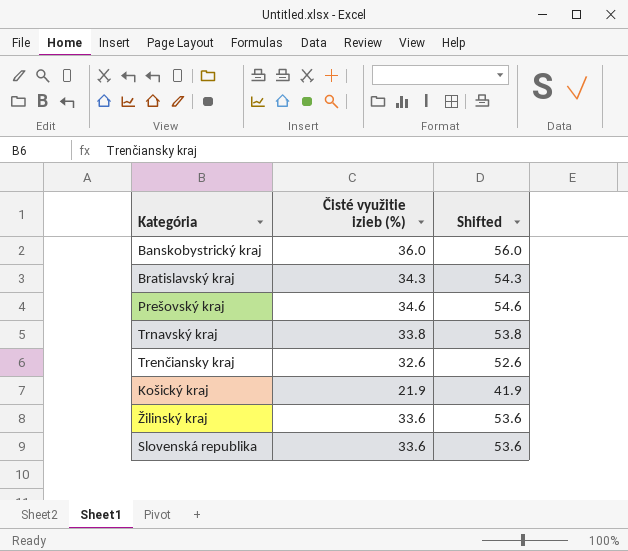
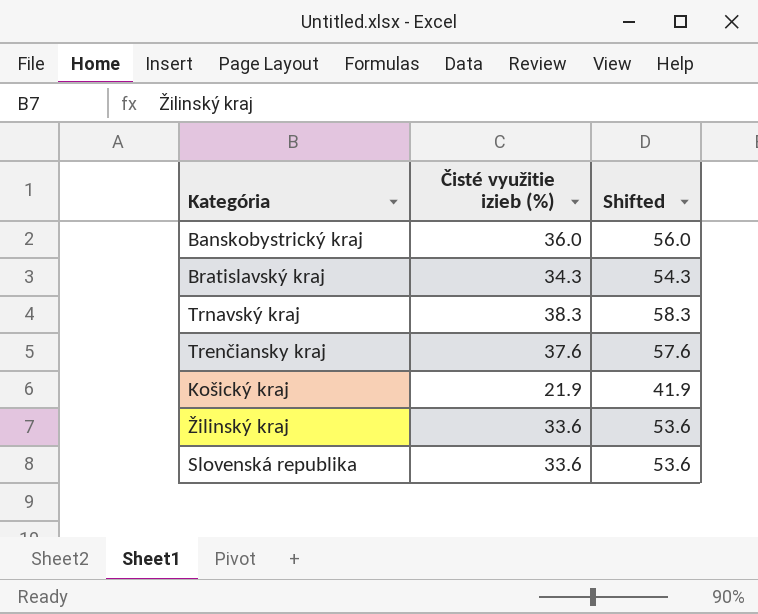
row Prešovský kraj: 34.6 | 54.6 -> none
Trnavský kraj | Čisté využitie izieb (%): 33.8 -> 38.3
Trnavský kraj | Shifted: 53.8 -> 58.3
Trenčiansky kraj | Čisté využitie izieb (%): 32.6 -> 37.6
Trenčiansky kraj | Shifted: 52.6 -> 57.6

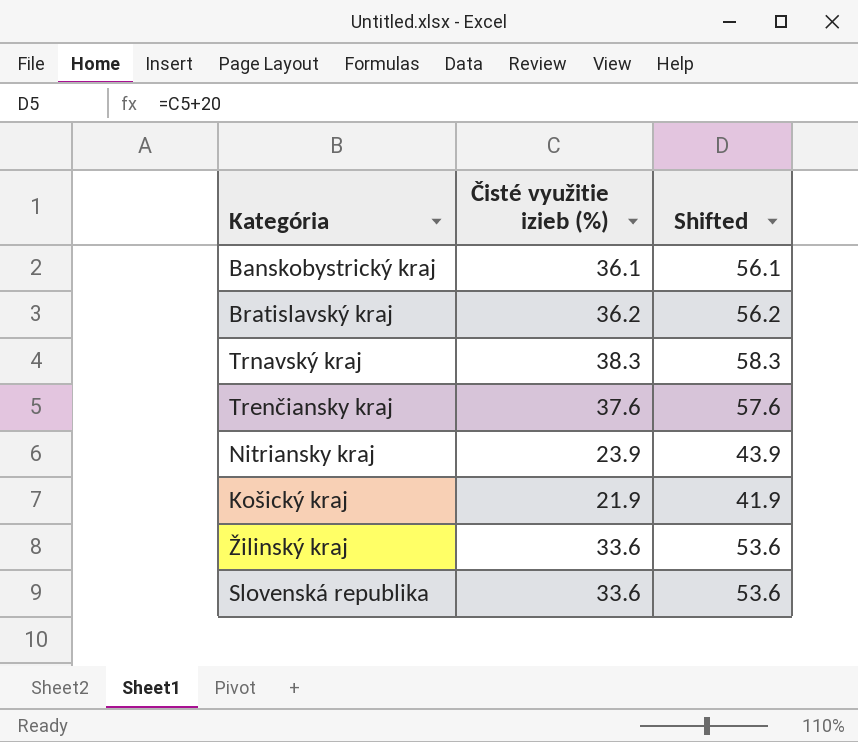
Banskobystrický kraj | Čisté využitie izieb (%): 36.0 -> 36.1
Banskobystrický kraj | Shifted: 56.0 -> 56.1
Bratislavský kraj | Čisté využitie izieb (%): 34.3 -> 36.2
Bratislavský kraj | Shifted: 54.3 -> 56.2
row Nitriansky kraj: none -> 23.9 | 43.9

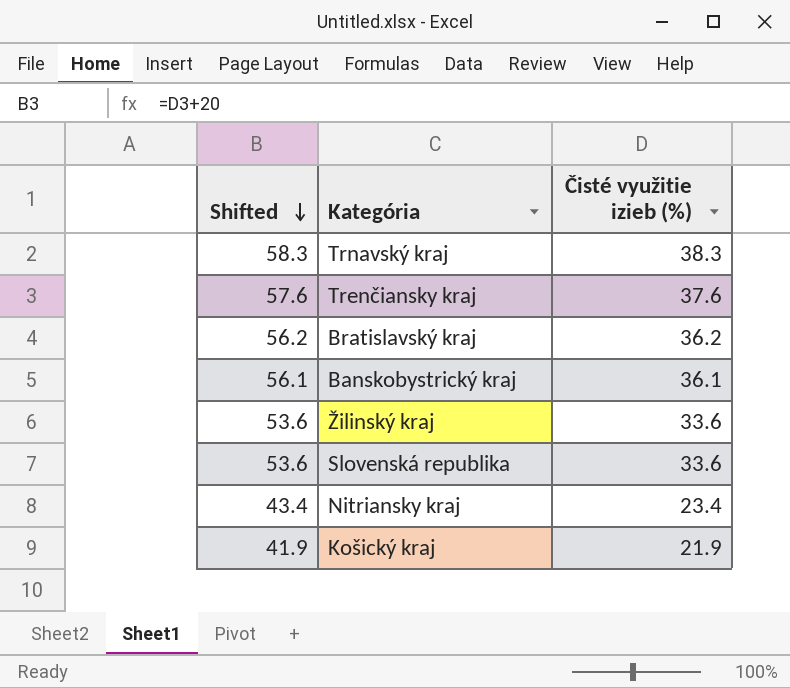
row order: none -> Shifted descending
column Shifted | position: 3 -> 1
Nitriansky kraj | Shifted: 43.9 -> 43.4
Nitriansky kraj | Čisté využitie izieb (%): 23.9 -> 23.4

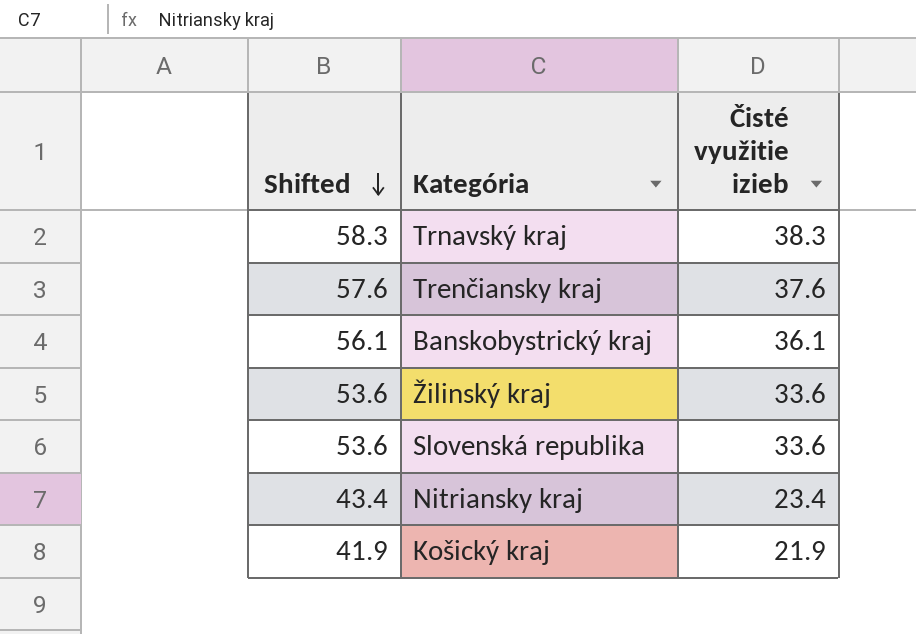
column name: Čisté využitie izieb (%) -> Čisté využitie izieb
row Bratislavský kraj: 56.2 | 36.2 -> none

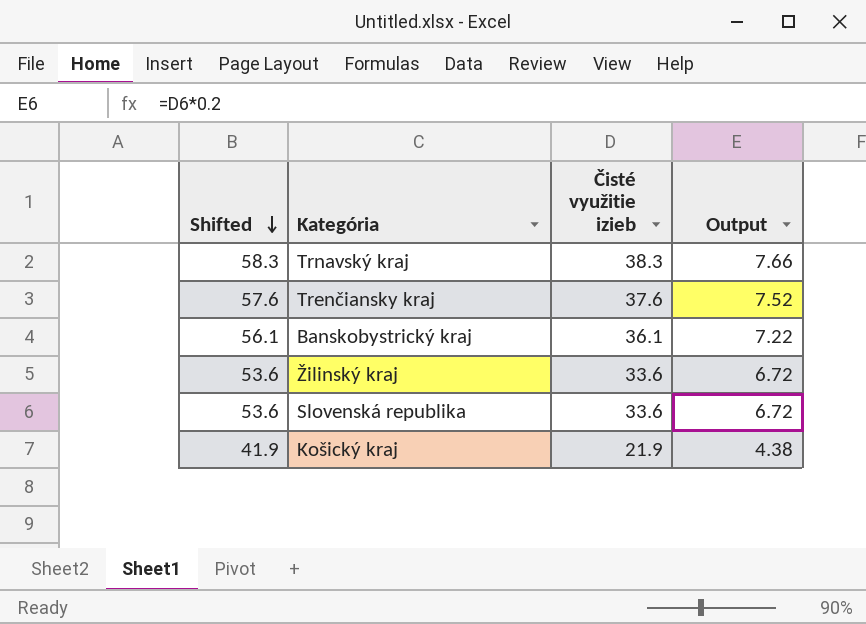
column Output | formula: none -> [Čisté využitie izieb] * 0.2
row Nitriansky kraj: 43.4 | 23.4 -> none

